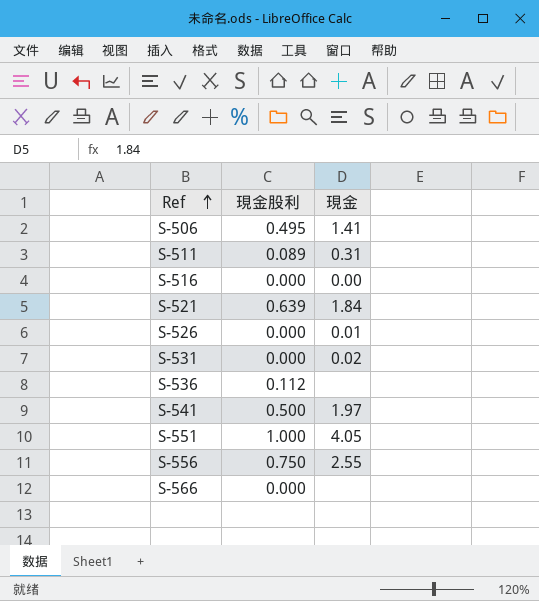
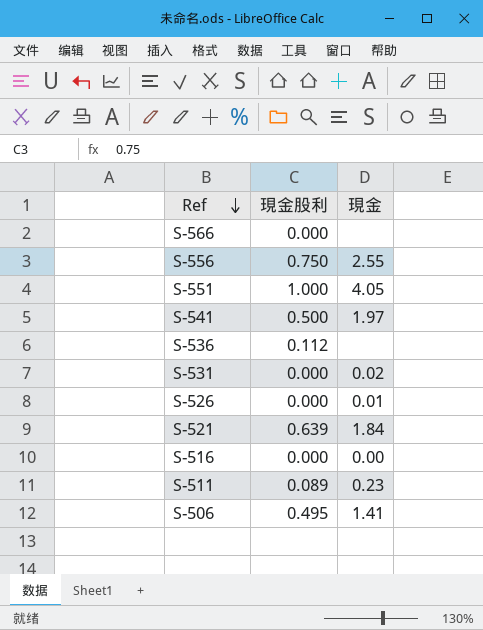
row order: Ref ascending -> Ref descending
S-511 | 現金: 0.31 -> 0.23

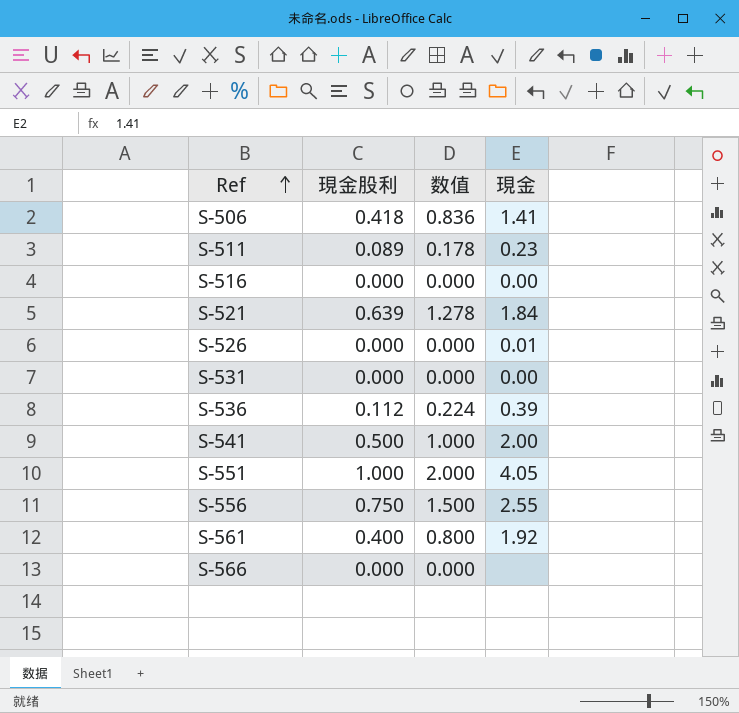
row order: Ref descending -> Ref ascending
column 数值 | formula: none -> [現金股利] * 2
S-506 | 現金股利: 0.495 -> 0.418
S-531 | 現金: 0.02 -> 0.00
S-536 | 現金: none -> 0.39
S-541 | 現金: 1.97 -> 2.00
row S-561: none -> 0.400 | 0.800 | 1.92

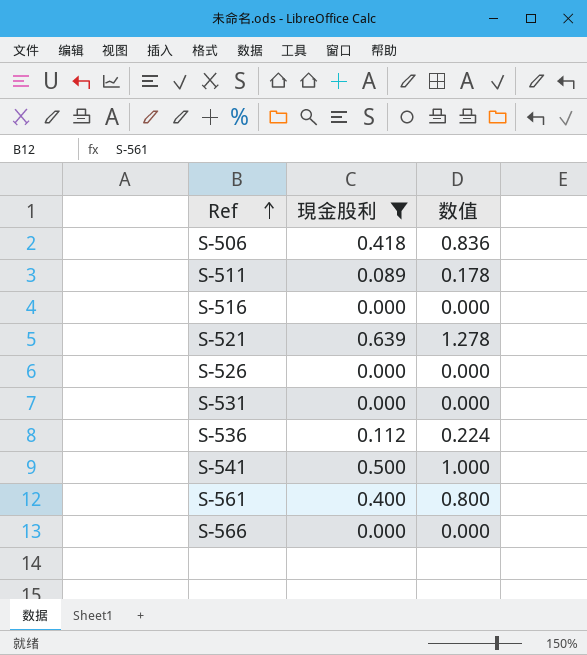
filter: none -> 現金股利 <= 0.639
column 現金 | position: 4 -> none

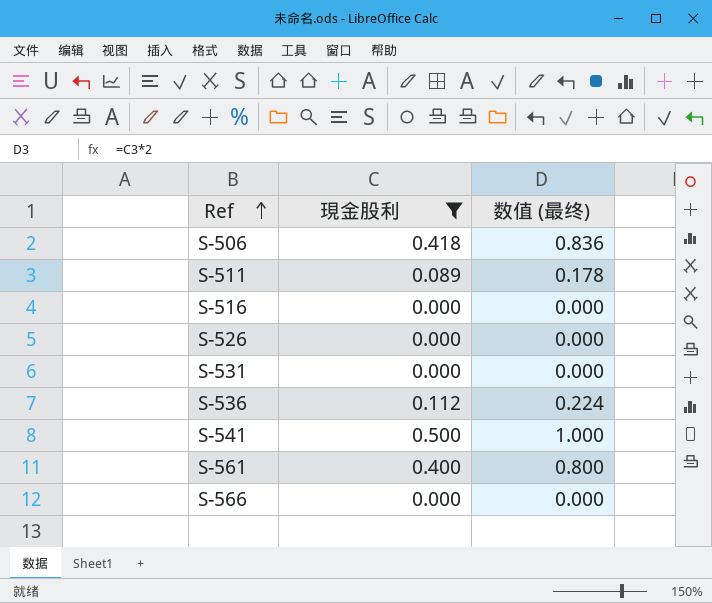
column name: 数值 -> 数值 (最终)
row S-521: 0.639 | 1.278 -> none

